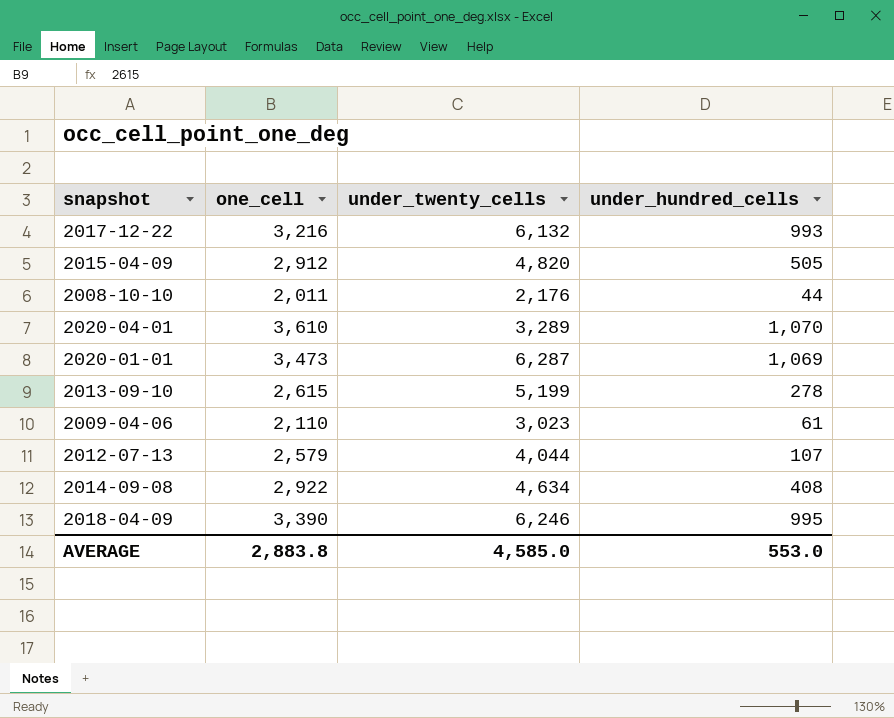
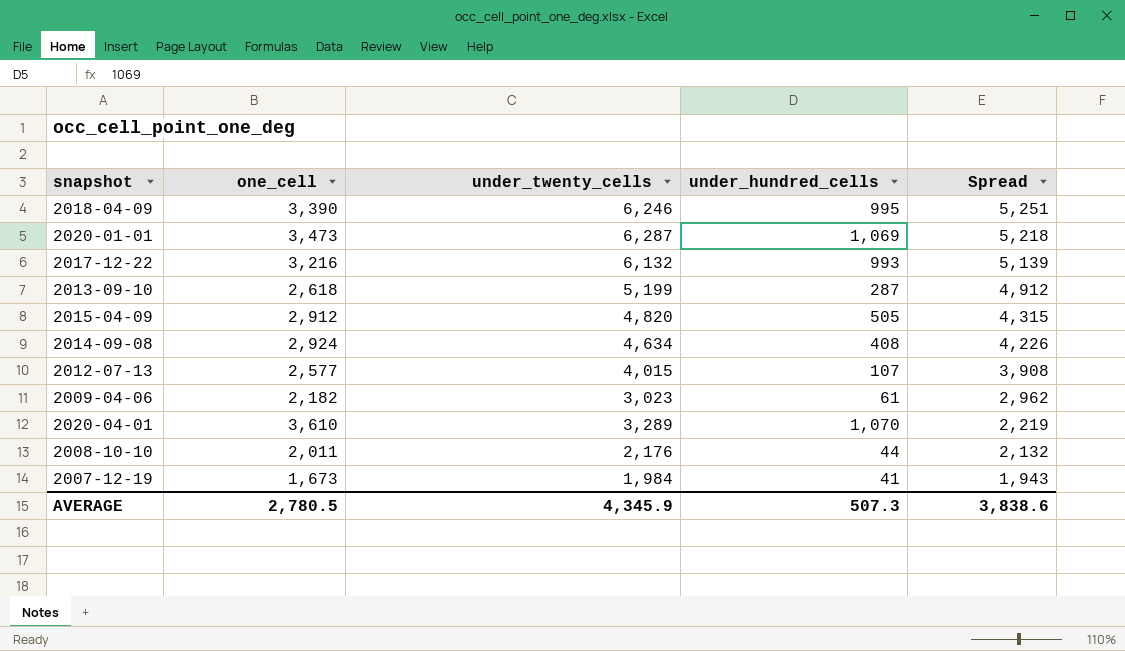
row order: none -> Spread descending
column Spread | formula: none -> [under_twenty_cells] - [under_hundred_cells]
2013-09-10 | one_cell: 2,615 -> 2,618
2013-09-10 | under_hundred_cells: 278 -> 287
2014-09-08 | one_cell: 2,922 -> 2,924
2012-07-13 | one_cell: 2,579 -> 2,577
2012-07-13 | under_twenty_cells: 4,044 -> 4,015
2009-04-06 | one_cell: 2,110 -> 2,182
row 2007-12-19: none -> 1,673 | 1,984 | 41 | 1,943
AVERAGE | one_cell: 2,883.8 -> 2,780.5
AVERAGE | under_twenty_cells: 4,585.0 -> 4,345.9
AVERAGE | under_hundred_cells: 553.0 -> 507.3

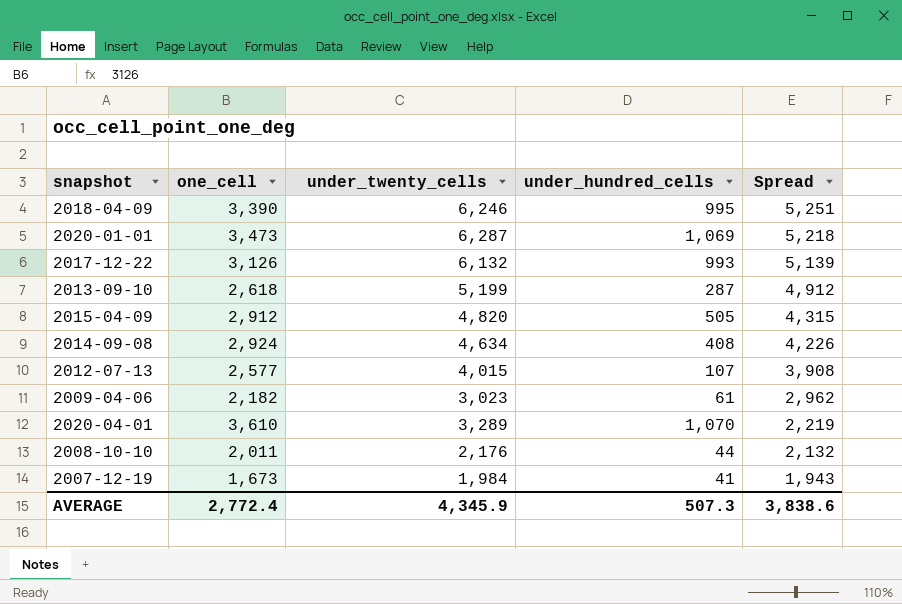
2017-12-22 | one_cell: 3,216 -> 3,126
AVERAGE | one_cell: 2,780.5 -> 2,772.4

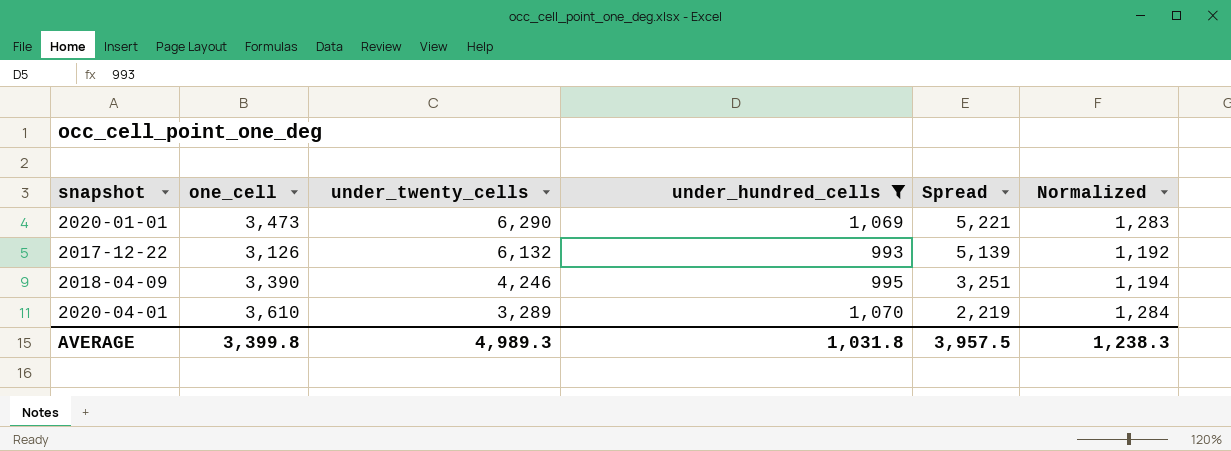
filter: none -> under_hundred_cells >= 993
row order: Spread descending -> under_twenty_cells descending
column Normalized | formula: none -> [under_hundred_cells] * 1.2
2020-01-01 | under_twenty_cells: 6,287 -> 6,290
2020-01-01 | Spread: 5,218 -> 5,221
2018-04-09 | under_twenty_cells: 6,246 -> 4,246
2018-04-09 | Spread: 5,251 -> 3,251
AVERAGE | one_cell: 2,772.4 -> 3,399.8
AVERAGE | under_twenty_cells: 4,345.9 -> 4,989.3
AVERAGE | under_hundred_cells: 507.3 -> 1,031.8
AVERAGE | Spread: 3,838.6 -> 3,957.5

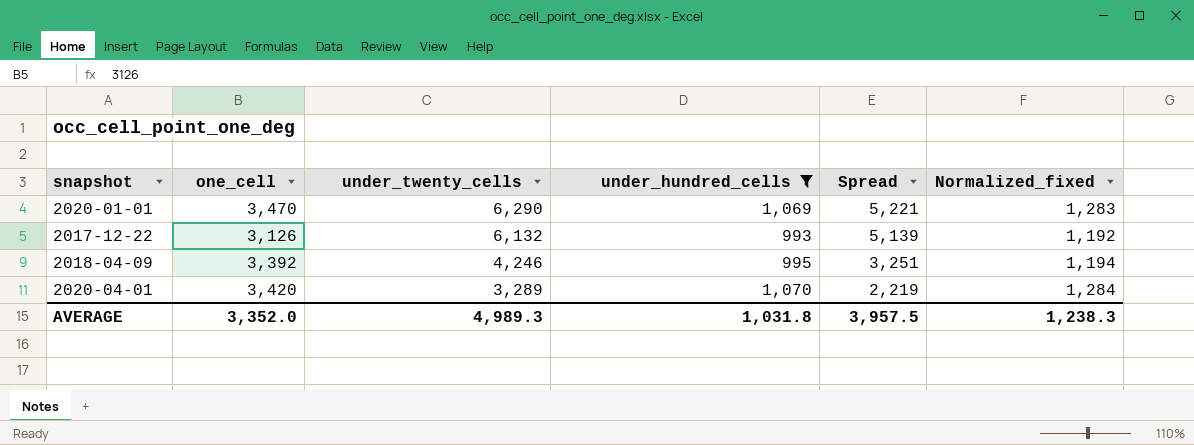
column name: Normalized -> Normalized_fixed
2020-01-01 | one_cell: 3,473 -> 3,470
2018-04-09 | one_cell: 3,390 -> 3,392
2020-04-01 | one_cell: 3,610 -> 3,420
AVERAGE | one_cell: 3,399.8 -> 3,352.0

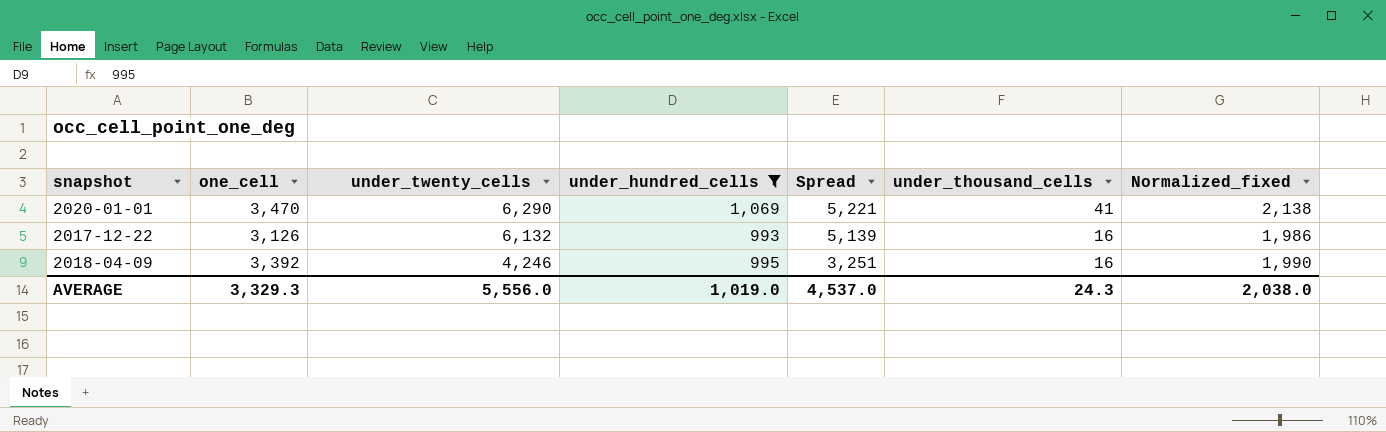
column under_thousand_cells | position: none -> 6
column Normalized_fixed | formula: [under_hundred_cells] * 1.2 -> [under_hundred_cells] * 2
row 2020-04-01: 3,420 | 3,289 | 1,070 | 2,219 | 1,284 -> none
AVERAGE | one_cell: 3,352.0 -> 3,329.3
AVERAGE | under_twenty_cells: 4,989.3 -> 5,556.0
AVERAGE | under_hundred_cells: 1,031.8 -> 1,019.0
AVERAGE | Spread: 3,957.5 -> 4,537.0
AVERAGE | Normalized_fixed: 1,238.3 -> 2,038.0

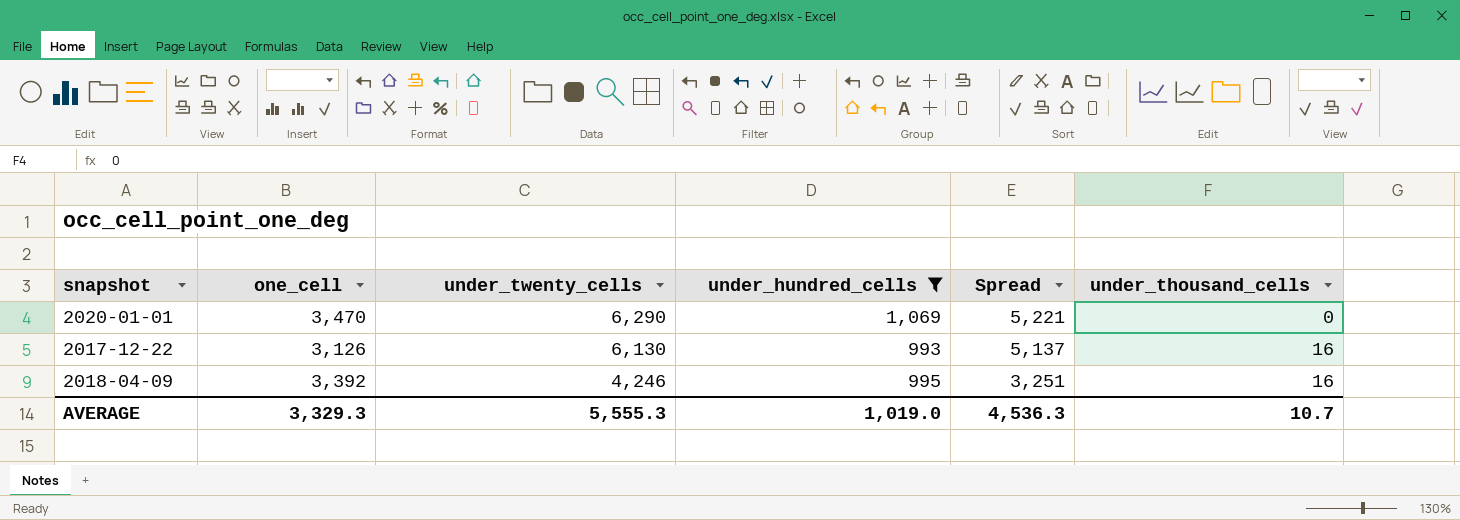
column Normalized_fixed | formula: [under_hundred_cells] * 2 -> none
2020-01-01 | under_thousand_cells: 41 -> 0
2017-12-22 | under_twenty_cells: 6,132 -> 6,130
2017-12-22 | Spread: 5,139 -> 5,137
AVERAGE | under_twenty_cells: 5,556.0 -> 5,555.3
AVERAGE | Spread: 4,537.0 -> 4,536.3
AVERAGE | under_thousand_cells: 24.3 -> 10.7

